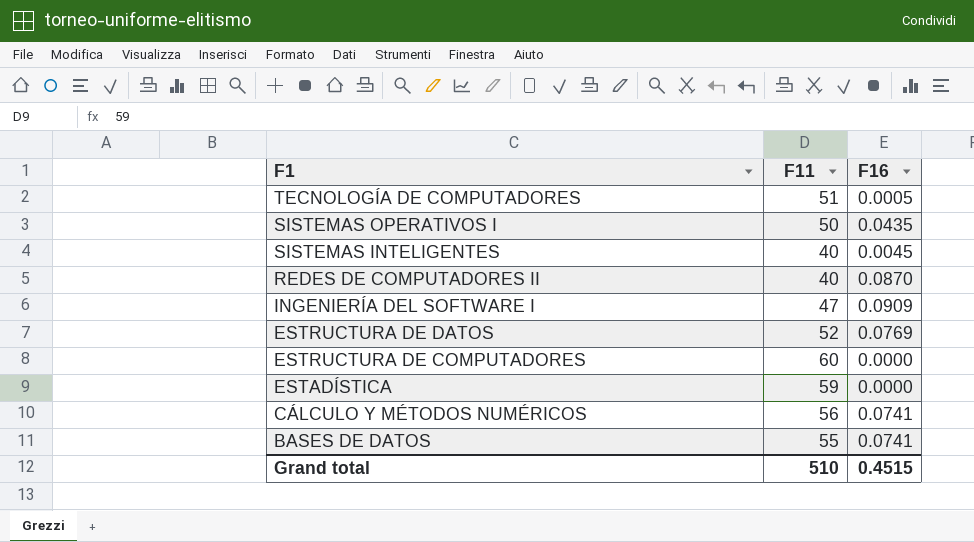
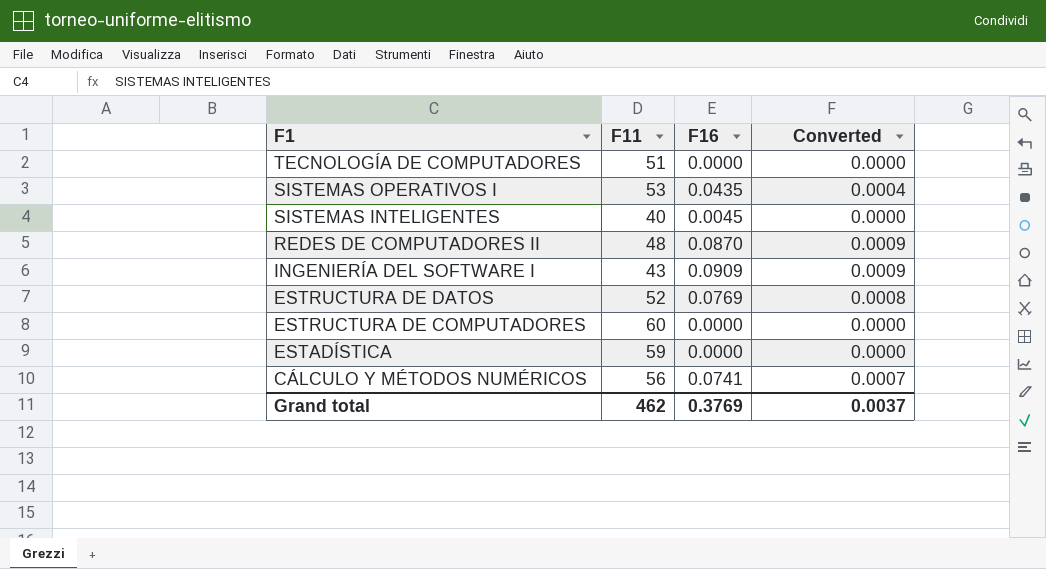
column Converted | formula: none -> [F16] * 0.01
row BASES DE DATOS: 55 | 0.0741 -> none
TECNOLOGÍA DE COMPUTADORES | F16: 0.0005 -> 0.0000
SISTEMAS OPERATIVOS I | F11: 50 -> 53
REDES DE COMPUTADORES II | F11: 40 -> 48
INGENIERÍA DEL SOFTWARE I | F11: 47 -> 43
Grand total | F11: 510 -> 462
Grand total | F16: 0.4515 -> 0.3769

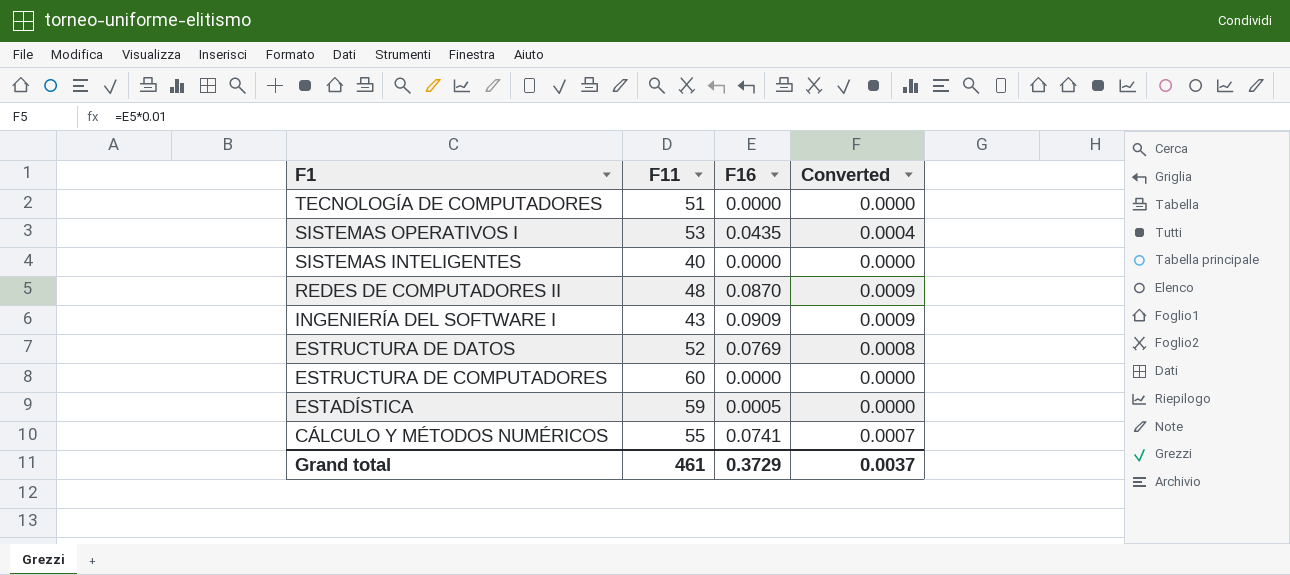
SISTEMAS INTELIGENTES | F16: 0.0045 -> 0.0000
ESTADÍSTICA | F16: 0.0000 -> 0.0005
CÁLCULO Y MÉTODOS NUMÉRICOS | F11: 56 -> 55
Grand total | F11: 462 -> 461
Grand total | F16: 0.3769 -> 0.3729

